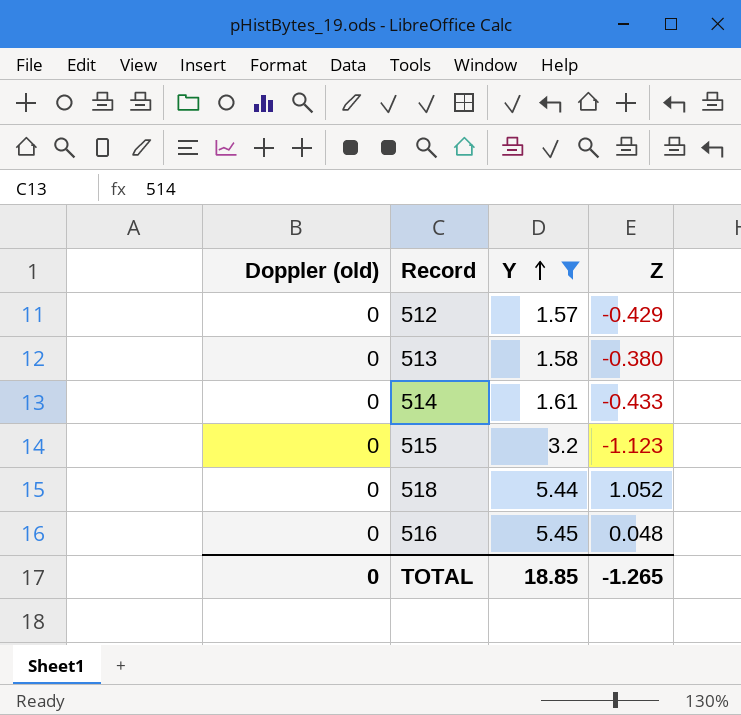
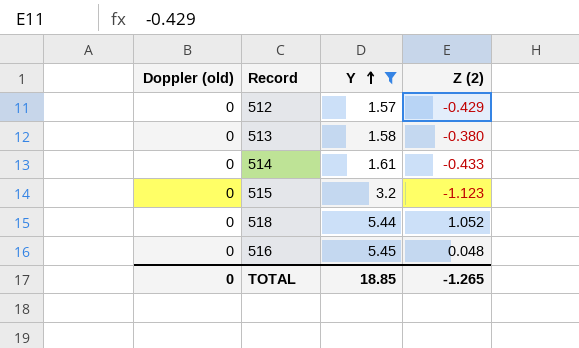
column name: Z -> Z (2)

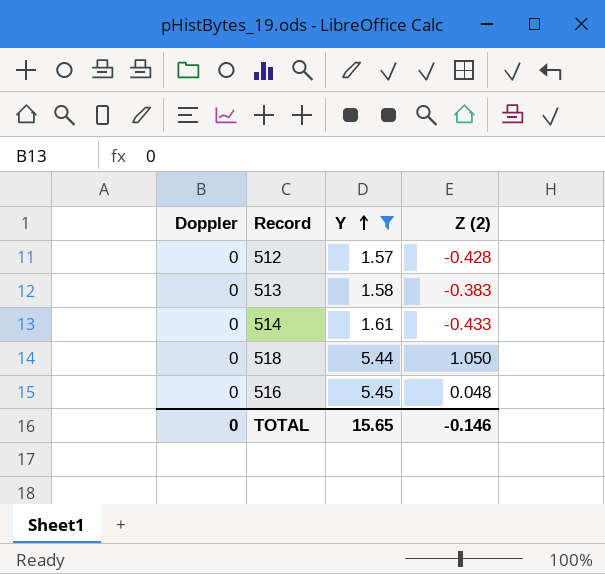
column name: Doppler (old) -> Doppler
row 515: 0 | 3.2 | -1.123 -> none
512 | Z (2): -0.429 -> -0.428
513 | Z (2): -0.380 -> -0.383
518 | Z (2): 1.052 -> 1.050
TOTAL | Y: 18.85 -> 15.65
TOTAL | Z (2): -1.265 -> -0.146

